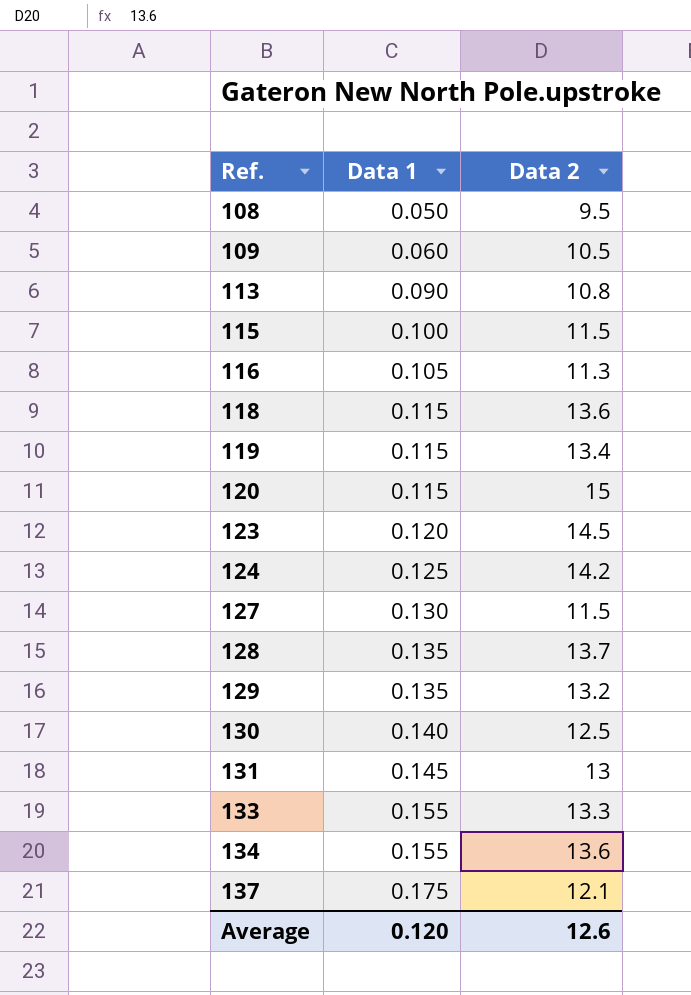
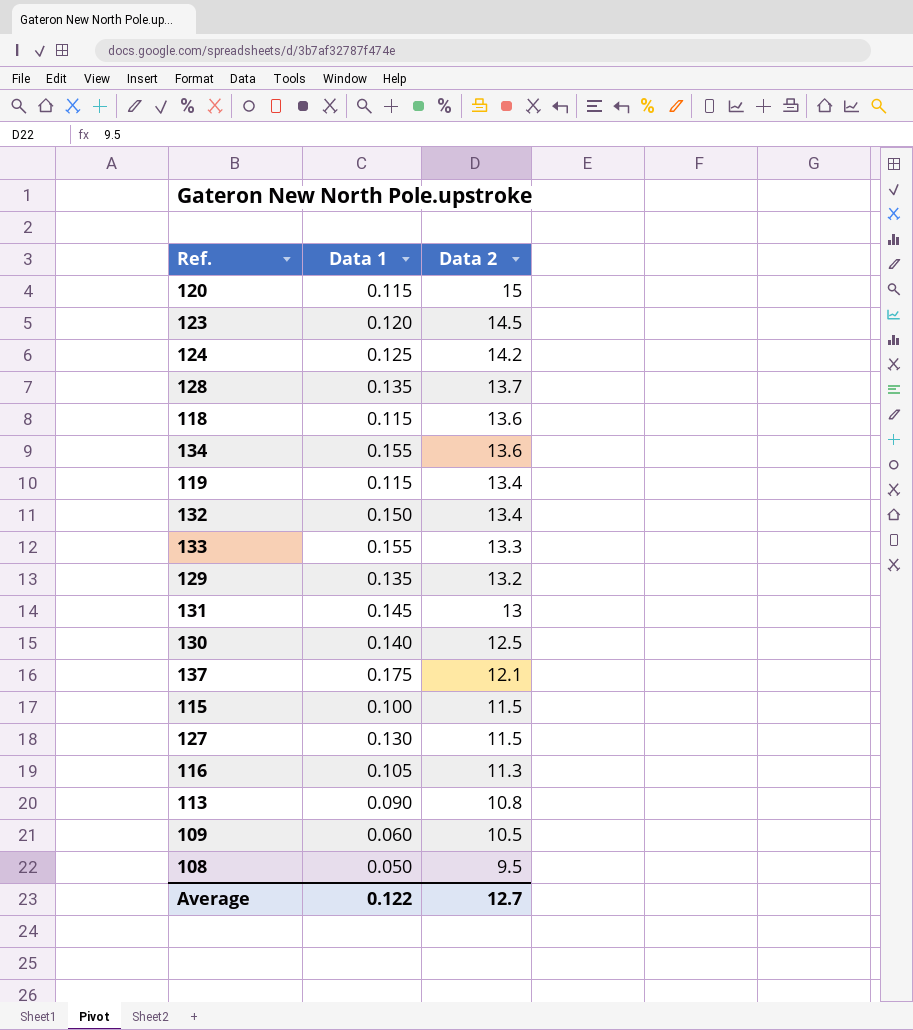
row order: Ref. ascending -> Data 2 descending
row 132: none -> 0.150 | 13.4
Average | Data 1: 0.120 -> 0.122
Average | Data 2: 12.6 -> 12.7

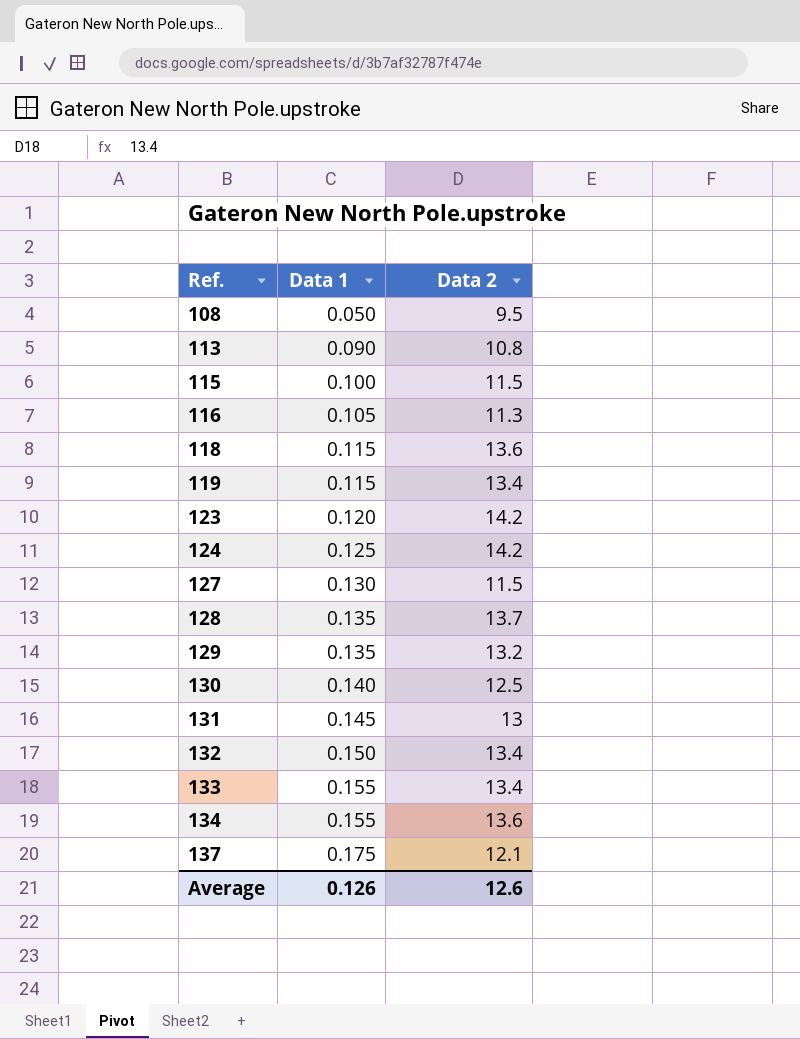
row order: Data 2 descending -> Ref. ascending
row 120: 0.115 | 15 -> none
row 109: 0.060 | 10.5 -> none
123 | Data 2: 14.5 -> 14.2
133 | Data 2: 13.3 -> 13.4
Average | Data 1: 0.122 -> 0.126
Average | Data 2: 12.7 -> 12.6

